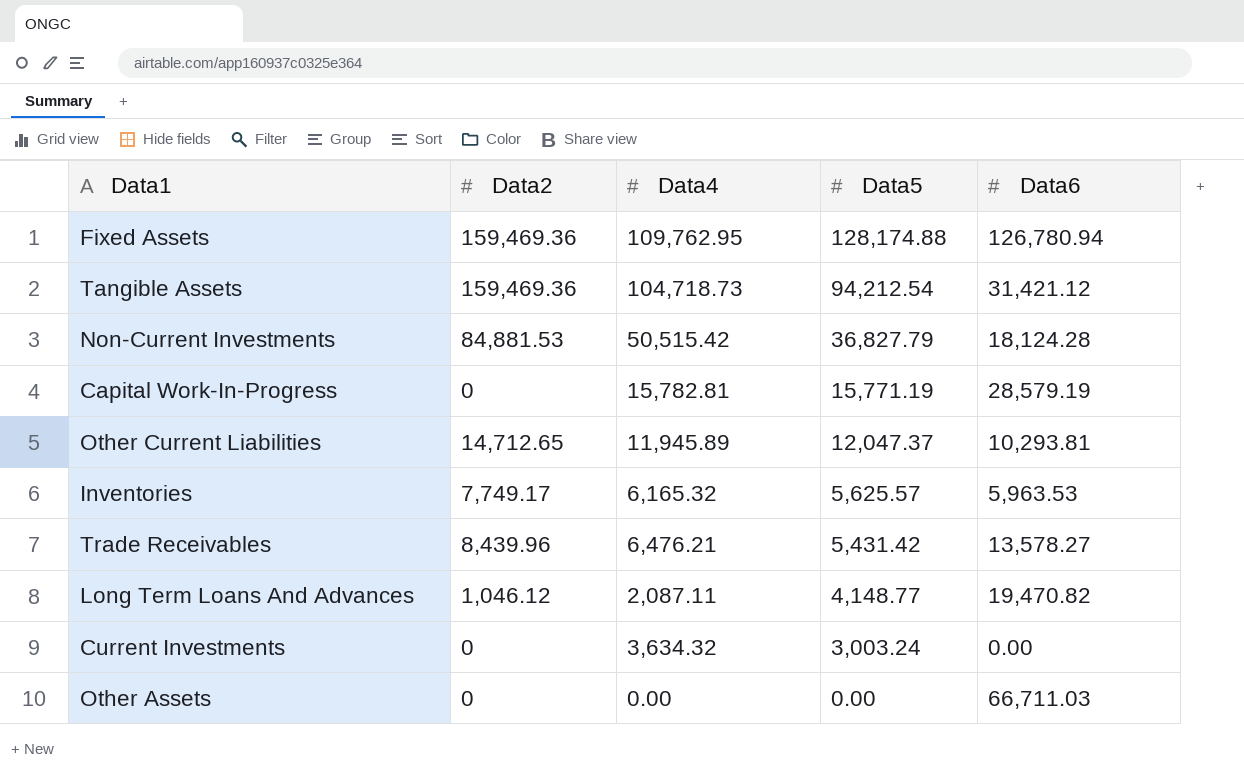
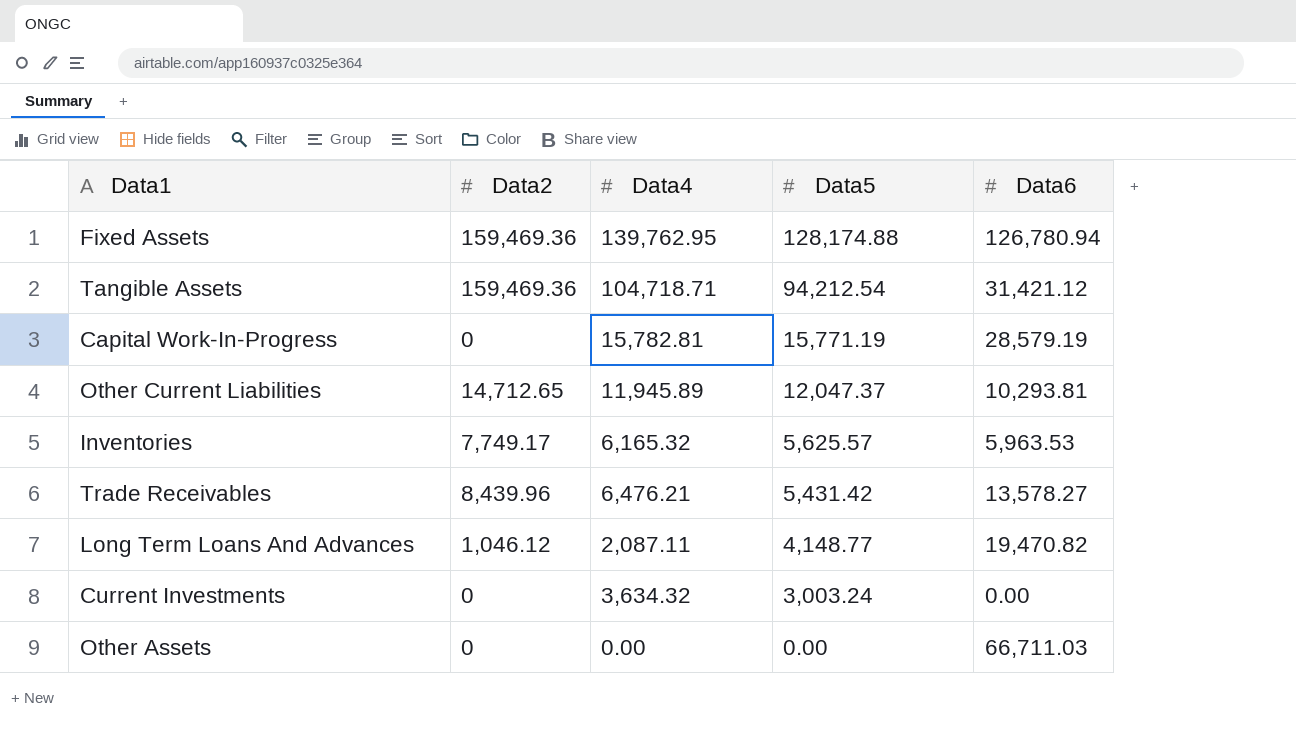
row Non-Current Investments: 84,881.53 | 50,515.42 | 36,827.79 | 18,124.28 -> none
Fixed Assets | Data4: 109,762.95 -> 139,762.95
Tangible Assets | Data4: 104,718.73 -> 104,718.71

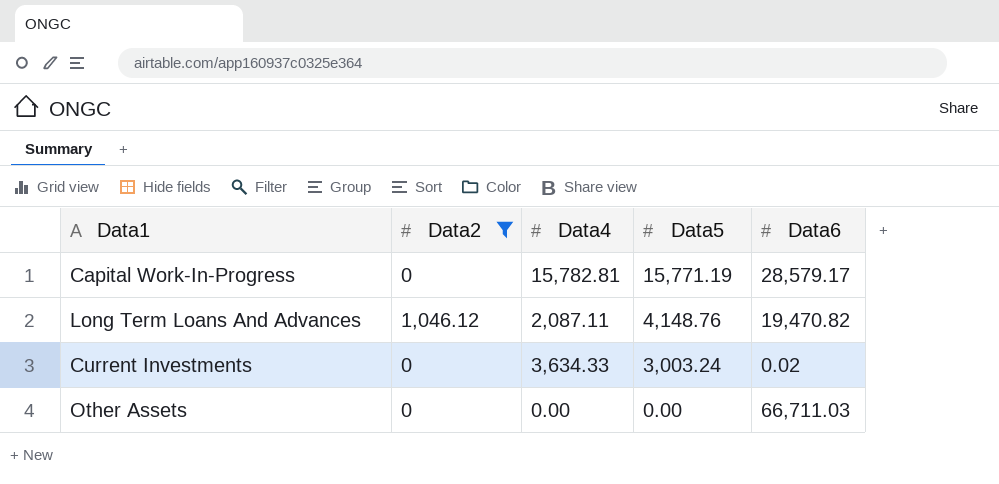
filter: none -> Data2 <= 1,046.12
Capital Work-In-Progress | Data6: 28,579.19 -> 28,579.17
Long Term Loans And Advances | Data5: 4,148.77 -> 4,148.76
Current Investments | Data4: 3,634.32 -> 3,634.33
Current Investments | Data6: 0.00 -> 0.02

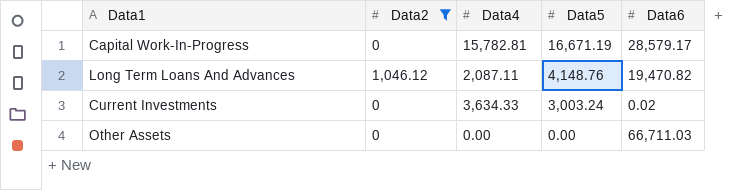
Capital Work-In-Progress | Data5: 15,771.19 -> 16,671.19

